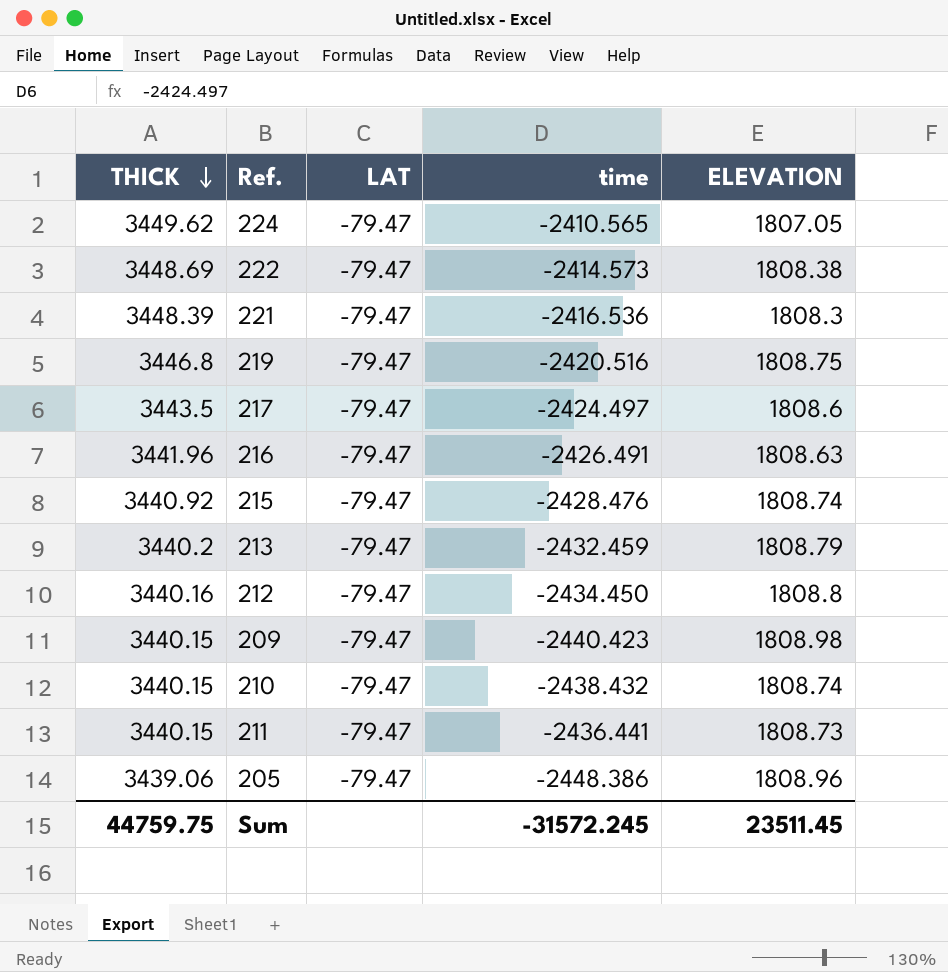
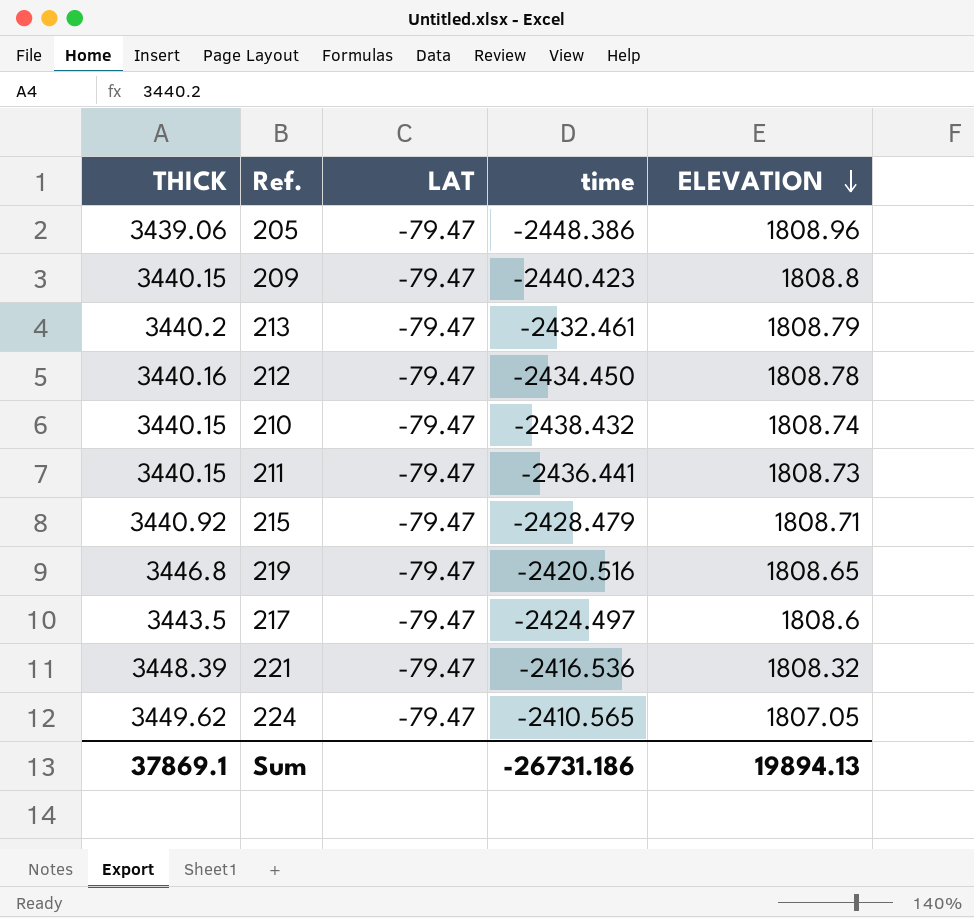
row order: THICK descending -> ELEVATION descending
row 222: 3448.69 | -79.47 | -2414.573 | 1808.38 -> none
row 216: 3441.96 | -79.47 | -2426.491 | 1808.63 -> none
209 | ELEVATION: 1808.98 -> 1808.8
213 | time: -2432.459 -> -2432.461
212 | ELEVATION: 1808.8 -> 1808.78
215 | time: -2428.476 -> -2428.479
215 | ELEVATION: 1808.74 -> 1808.71
219 | ELEVATION: 1808.75 -> 1808.65
221 | ELEVATION: 1808.3 -> 1808.32
Sum | THICK: 44759.75 -> 37869.1
Sum | time: -31572.245 -> -26731.186
Sum | ELEVATION: 23511.45 -> 19894.13

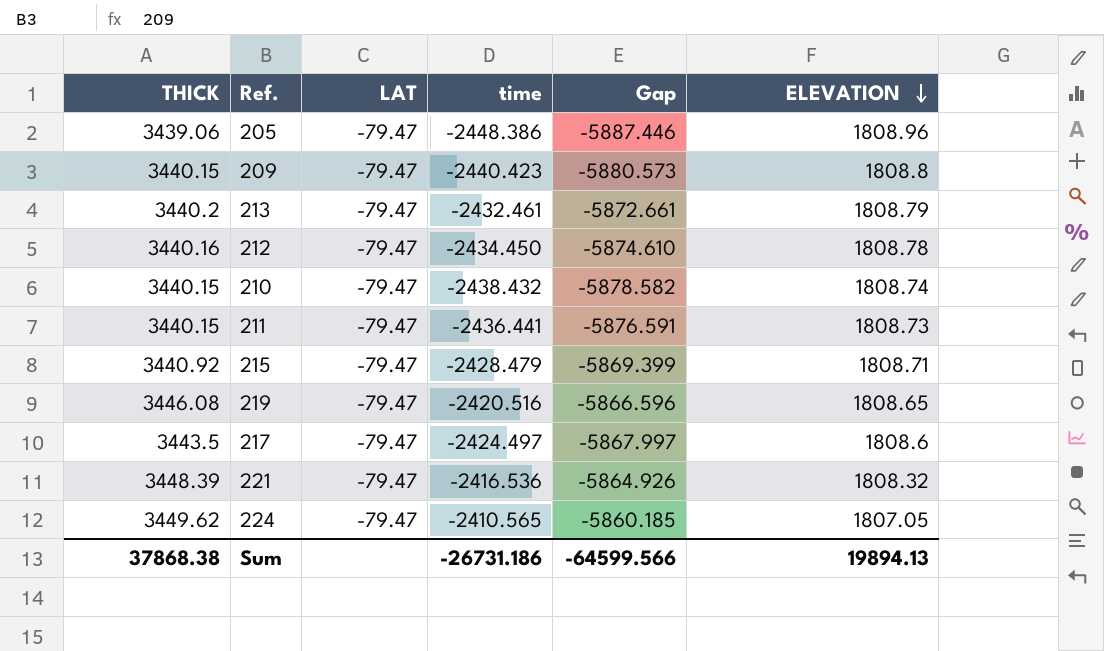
column Gap | formula: none -> [time] - [THICK]
219 | THICK: 3446.8 -> 3446.08
Sum | THICK: 37869.1 -> 37868.38

